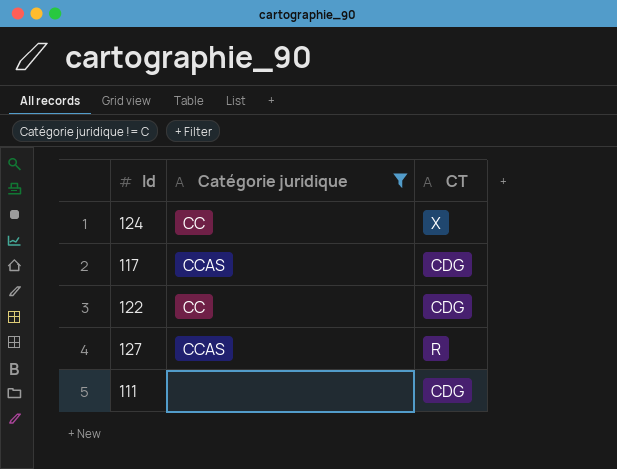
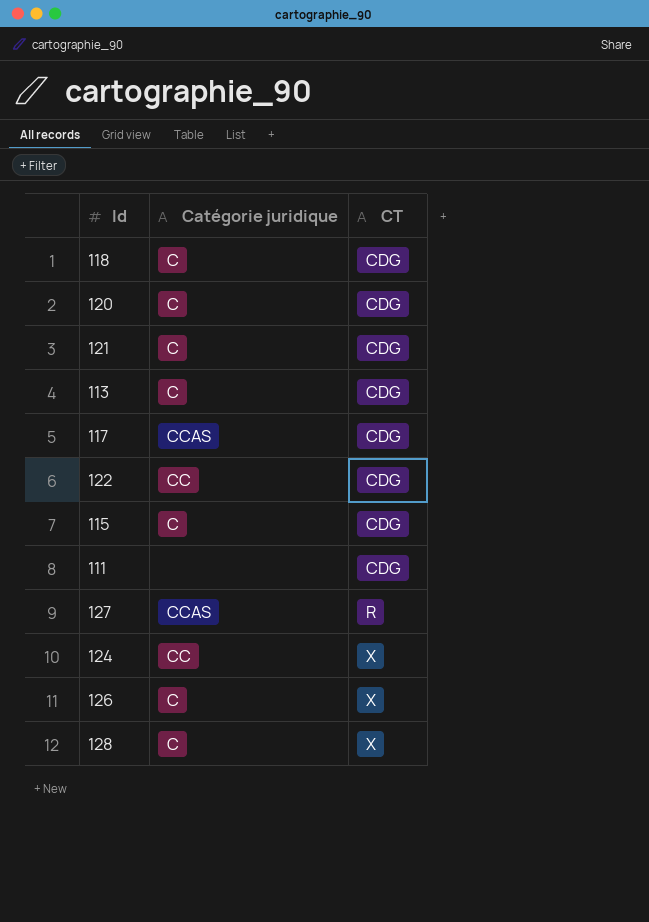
filter: Catégorie juridique != C -> none
row order: none -> CT ascending

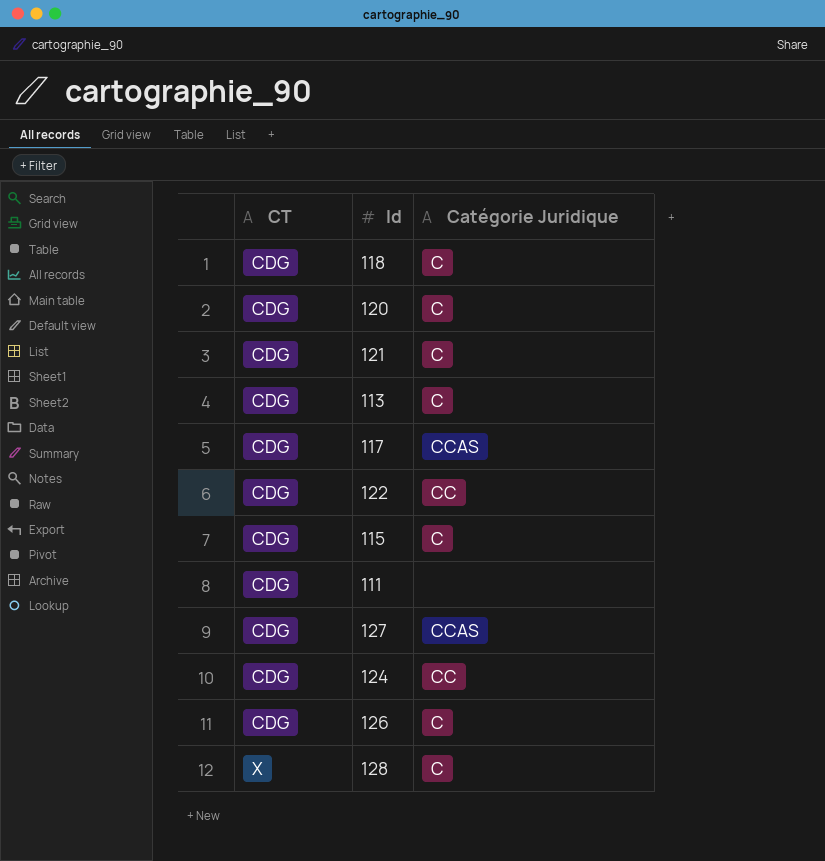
column CT | position: 3 -> 1
column name: Catégorie juridique -> Catégorie Juridique
127 | CT: R -> CDG
124 | CT: X -> CDG
126 | CT: X -> CDG

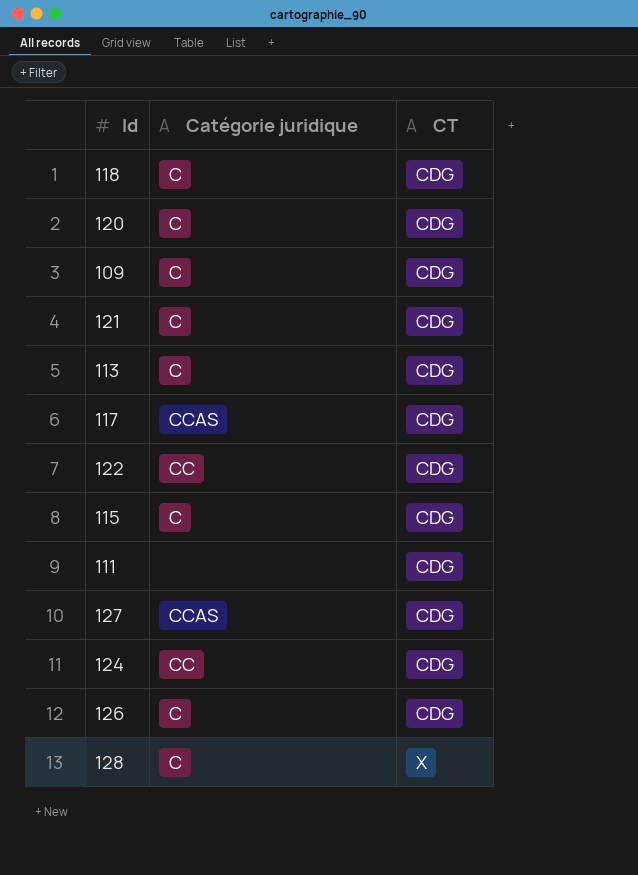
column name: Catégorie Juridique -> Catégorie juridique
column CT | position: 1 -> 3
row 109: none -> C | CDG

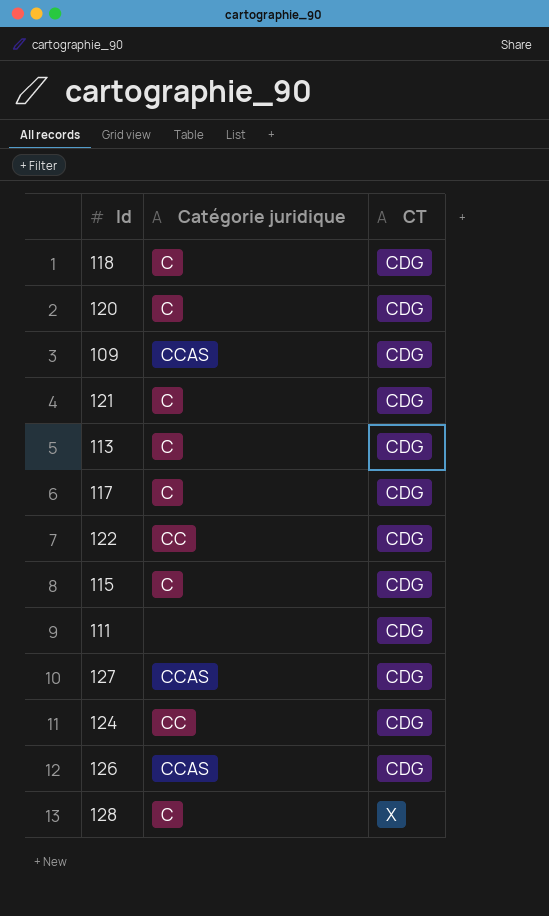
109 | Catégorie juridique: C -> CCAS
117 | Catégorie juridique: CCAS -> C
126 | Catégorie juridique: C -> CCAS

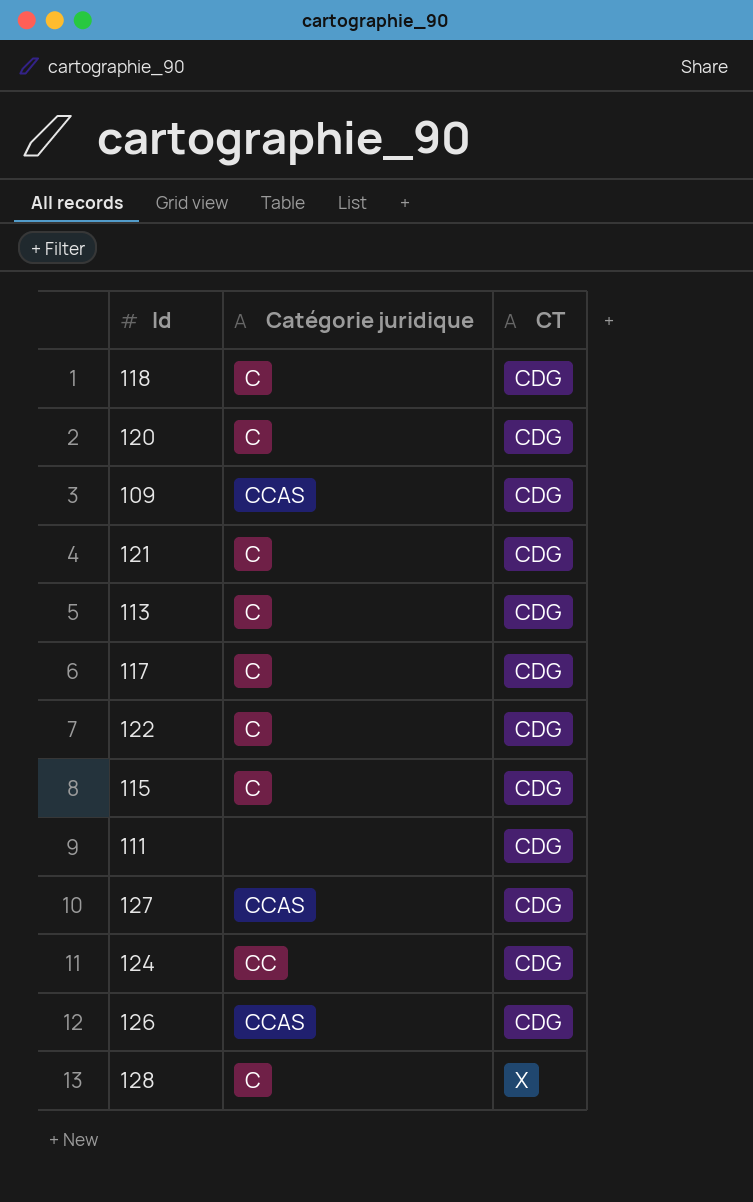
122 | Catégorie juridique: CC -> C

